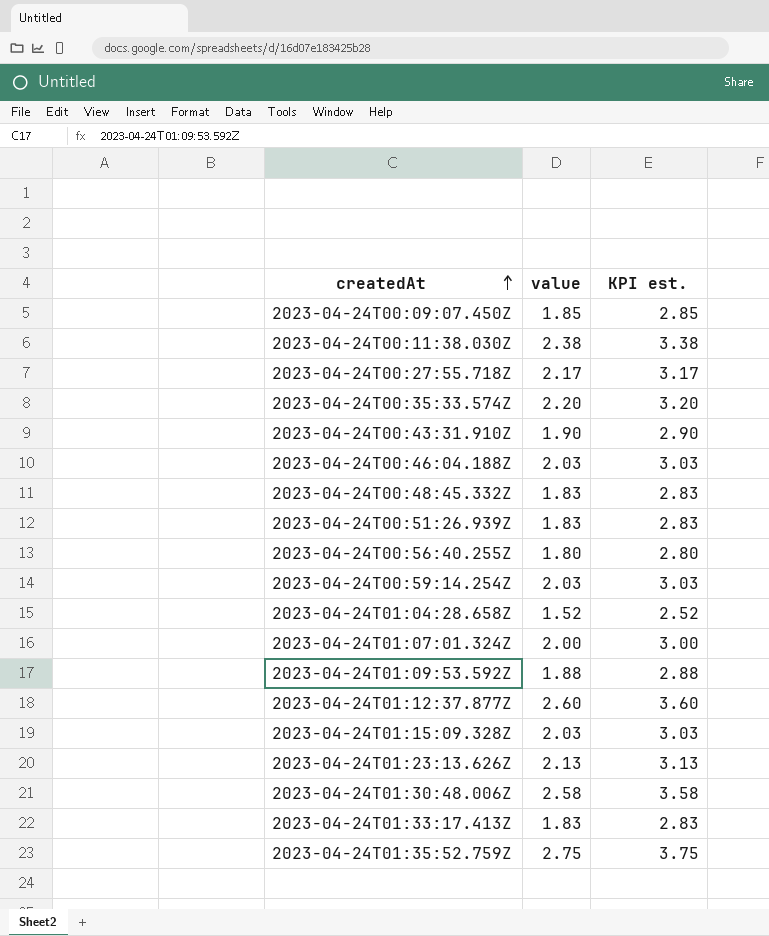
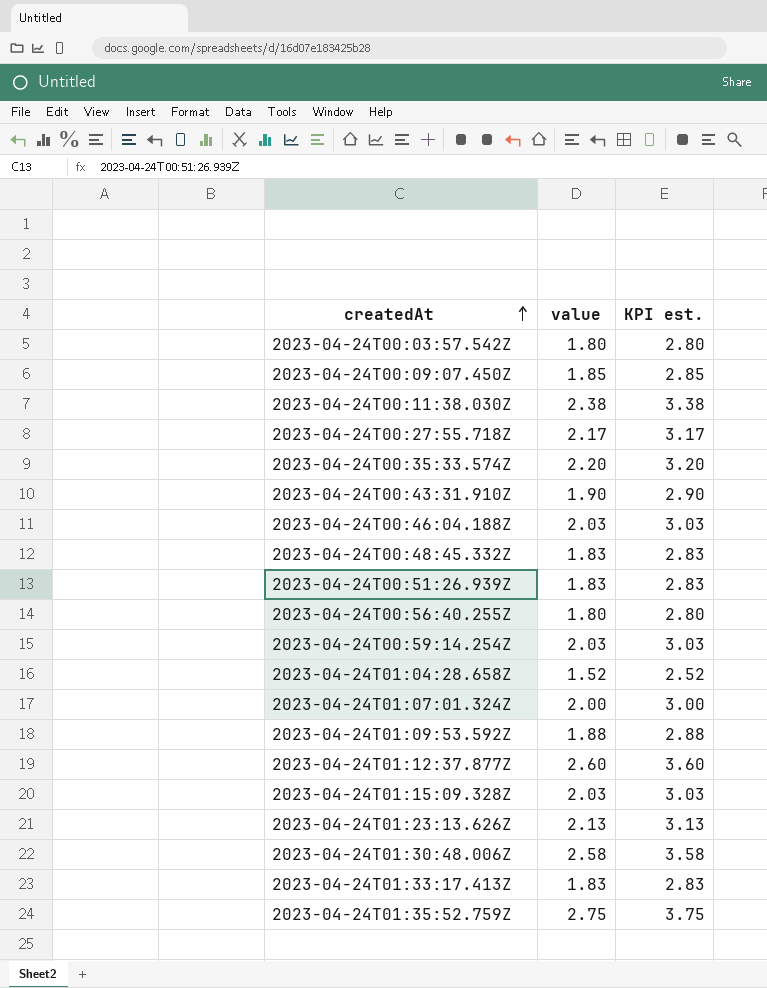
row 2023-04-24T00:03:57.542Z: none -> 1.80 | 2.80

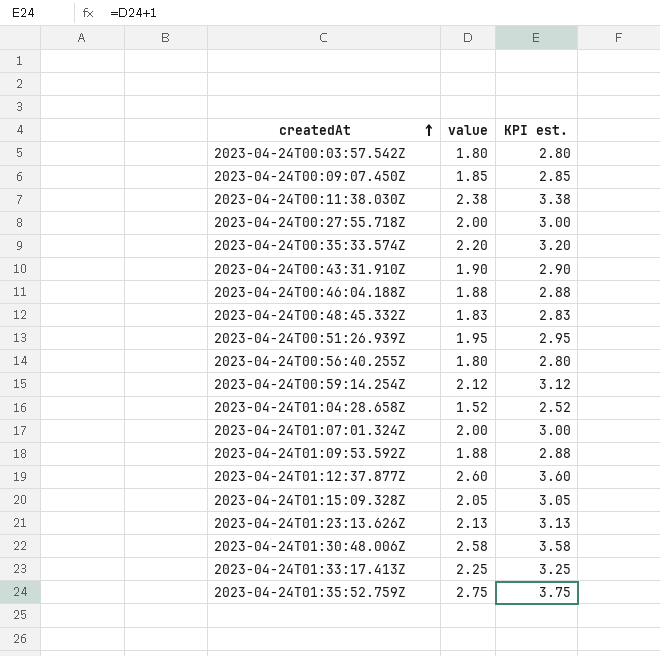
2023-04-24T00:27:55.718Z | value: 2.17 -> 2.00
2023-04-24T00:27:55.718Z | KPI est.: 3.17 -> 3.00
2023-04-24T00:46:04.188Z | value: 2.03 -> 1.88
2023-04-24T00:46:04.188Z | KPI est.: 3.03 -> 2.88
2023-04-24T00:51:26.939Z | value: 1.83 -> 1.95
2023-04-24T00:51:26.939Z | KPI est.: 2.83 -> 2.95
2023-04-24T00:59:14.254Z | value: 2.03 -> 2.12
2023-04-24T00:59:14.254Z | KPI est.: 3.03 -> 3.12
2023-04-24T01:15:09.328Z | value: 2.03 -> 2.05
2023-04-24T01:15:09.328Z | KPI est.: 3.03 -> 3.05
2023-04-24T01:33:17.413Z | value: 1.83 -> 2.25
2023-04-24T01:33:17.413Z | KPI est.: 2.83 -> 3.25

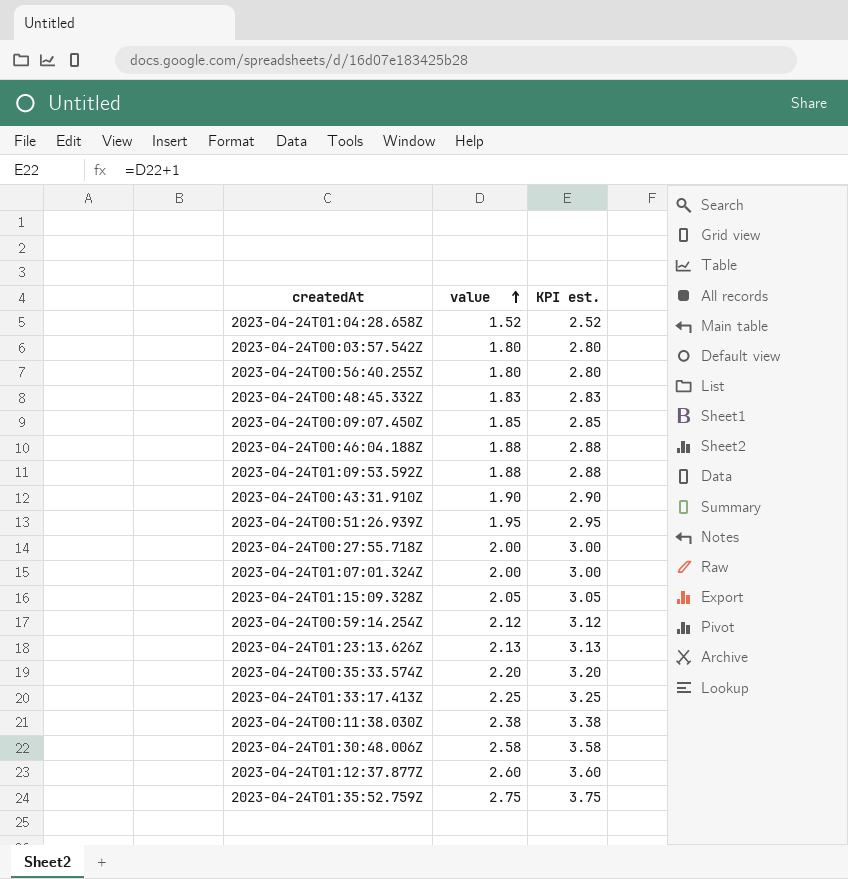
row order: createdAt ascending -> value ascending

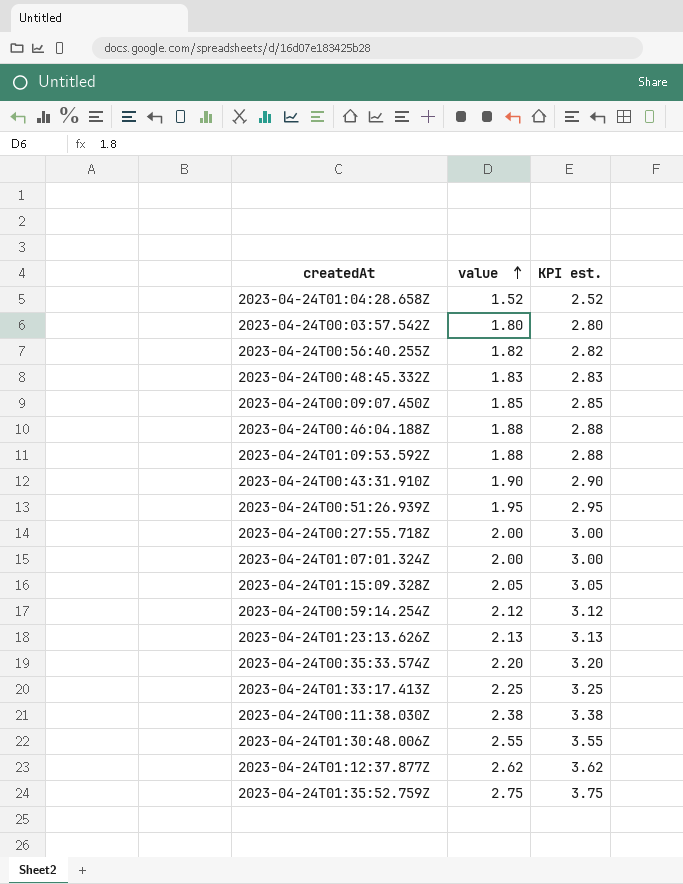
2023-04-24T00:56:40.255Z | value: 1.80 -> 1.82
2023-04-24T00:56:40.255Z | KPI est.: 2.80 -> 2.82
2023-04-24T01:30:48.006Z | value: 2.58 -> 2.55
2023-04-24T01:30:48.006Z | KPI est.: 3.58 -> 3.55
2023-04-24T01:12:37.877Z | value: 2.60 -> 2.62
2023-04-24T01:12:37.877Z | KPI est.: 3.60 -> 3.62

